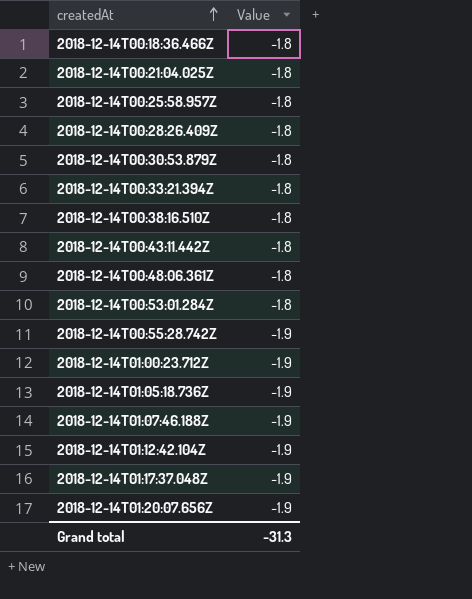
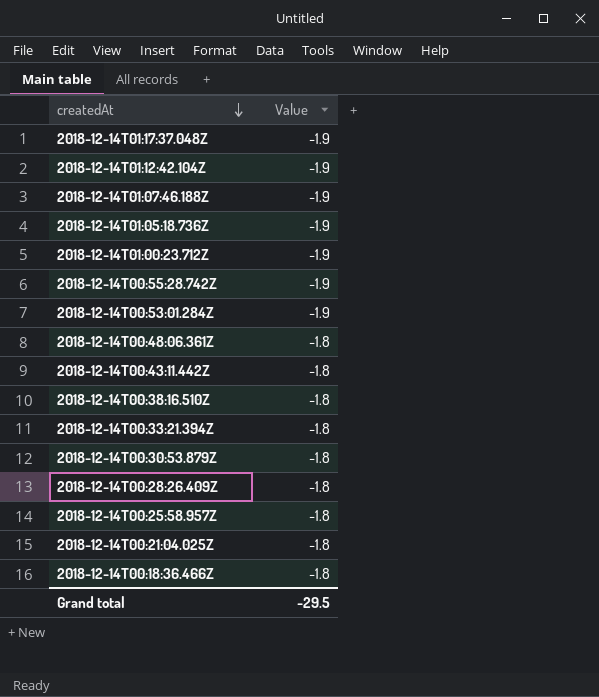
row order: createdAt ascending -> createdAt descending
row 2018-12-14T01:20:07.656Z: -1.9 -> none
2018-12-14T00:53:01.284Z | Value: -1.8 -> -1.9
Grand total | Value: -31.3 -> -29.5

